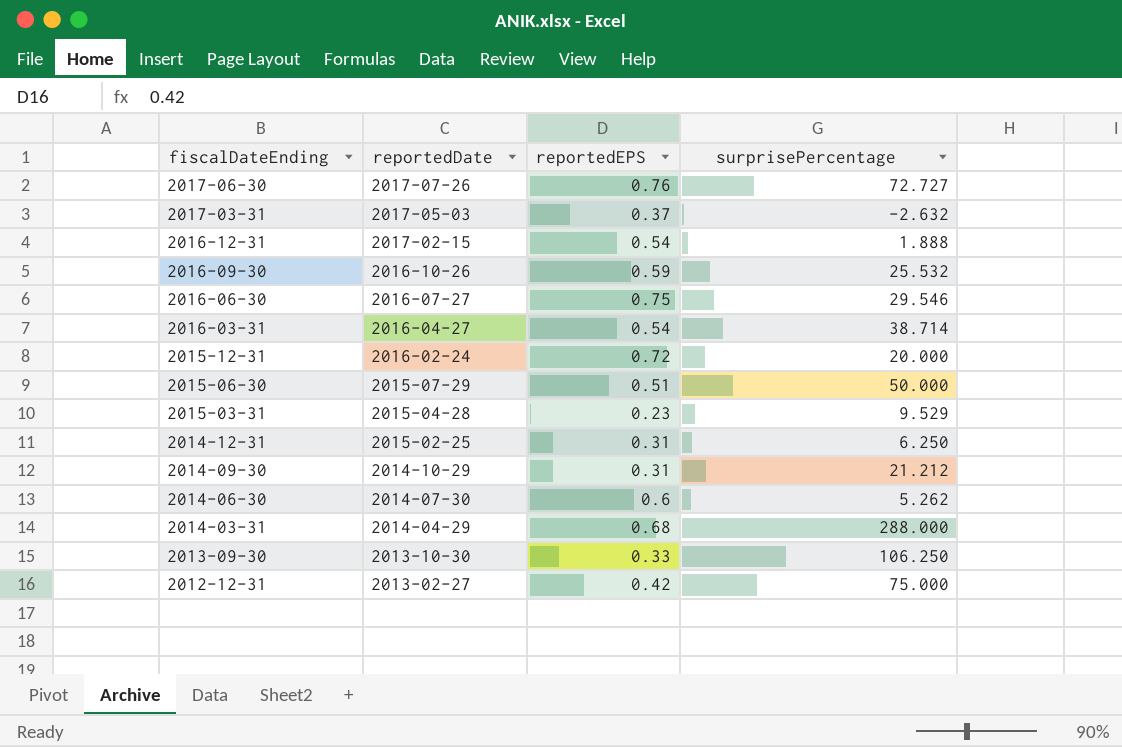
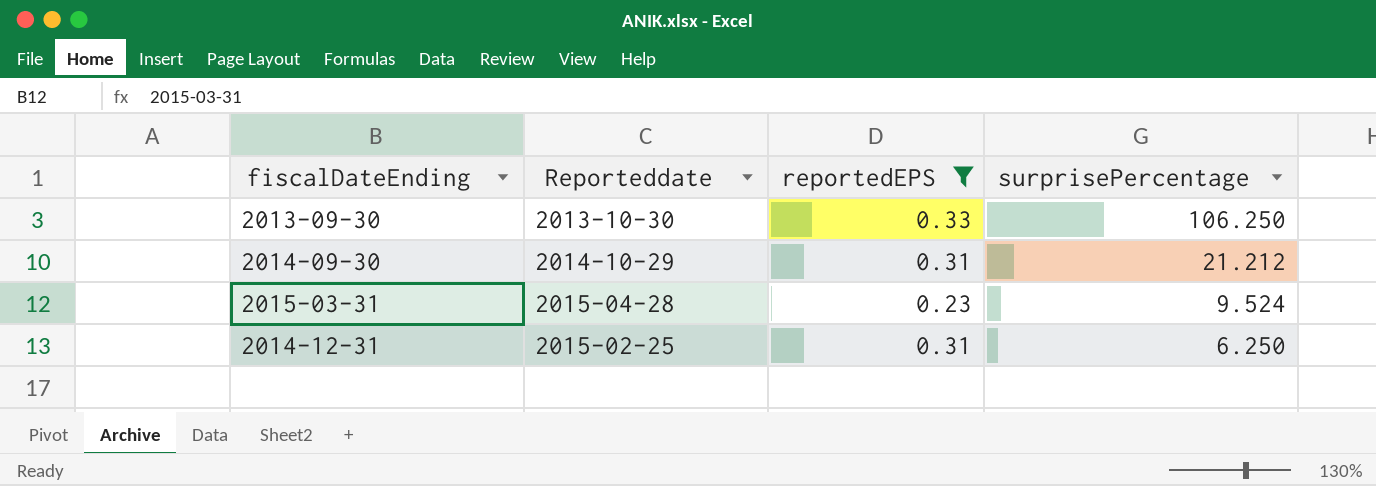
filter: none -> reportedEPS <= 0.33
row order: fiscalDateEnding descending -> surprisePercentage descending
column name: reportedDate -> Reporteddate
2015-03-31 | surprisePercentage: 9.529 -> 9.524

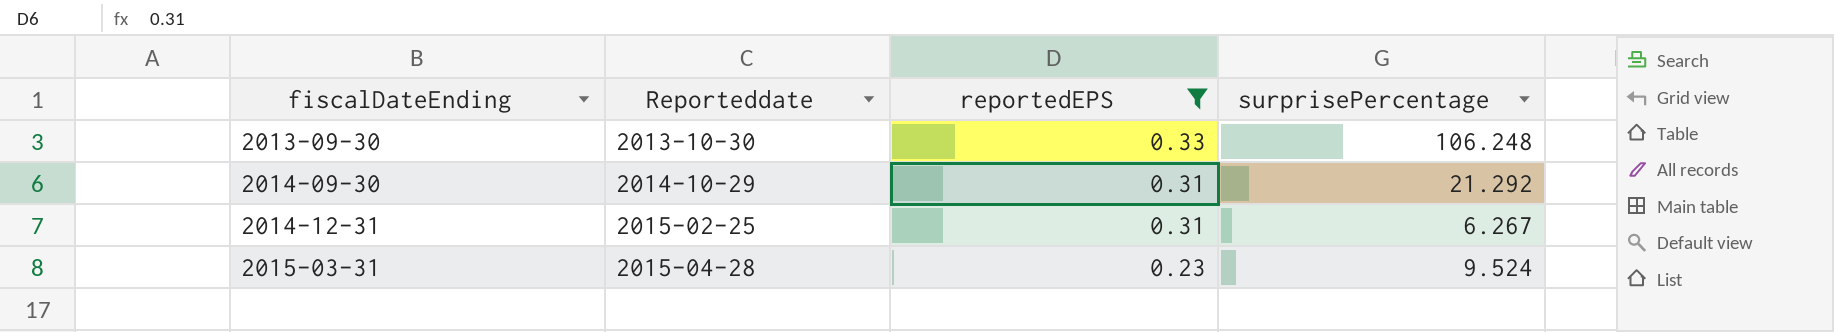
row order: surprisePercentage descending -> fiscalDateEnding ascending
2013-09-30 | surprisePercentage: 106.250 -> 106.248
2014-09-30 | surprisePercentage: 21.212 -> 21.292
2014-12-31 | surprisePercentage: 6.250 -> 6.267

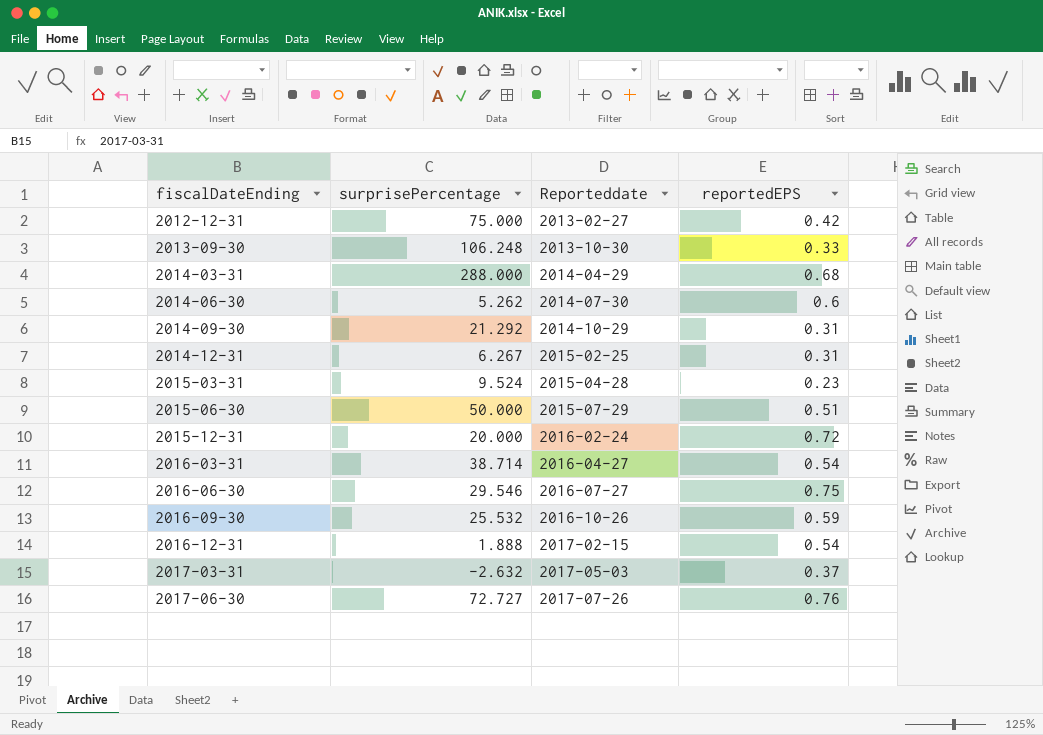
filter: reportedEPS <= 0.33 -> none
column surprisePercentage | position: 4 -> 2

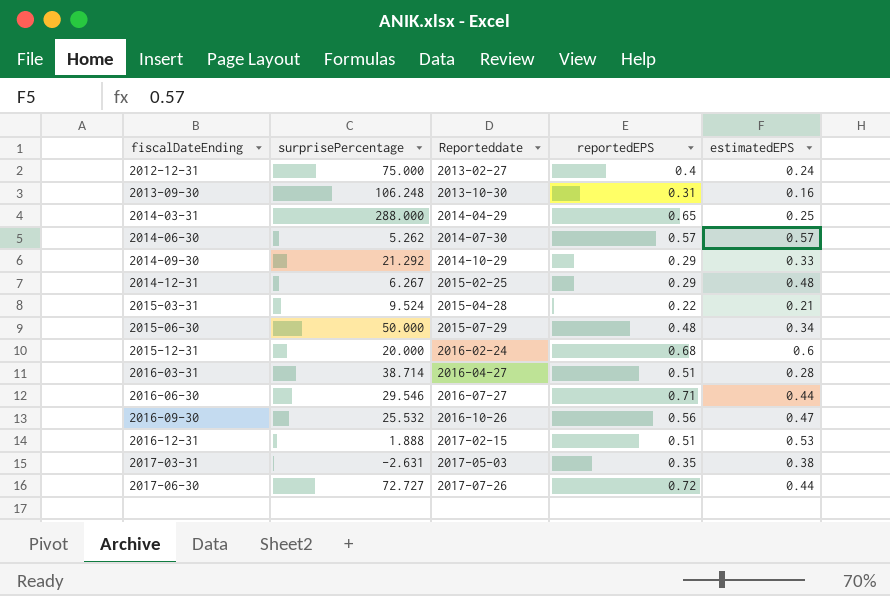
column estimatedEPS | position: none -> 5
2012-12-31 | reportedEPS: 0.42 -> 0.4
2013-09-30 | reportedEPS: 0.33 -> 0.31
2014-03-31 | reportedEPS: 0.68 -> 0.65
2014-06-30 | reportedEPS: 0.6 -> 0.57
2014-09-30 | reportedEPS: 0.31 -> 0.29
2014-12-31 | reportedEPS: 0.31 -> 0.29
2015-03-31 | reportedEPS: 0.23 -> 0.22
2015-06-30 | reportedEPS: 0.51 -> 0.48
2015-12-31 | reportedEPS: 0.72 -> 0.68
2016-03-31 | reportedEPS: 0.54 -> 0.51
2016-06-30 | reportedEPS: 0.75 -> 0.71
2016-09-30 | reportedEPS: 0.59 -> 0.56
2016-12-31 | reportedEPS: 0.54 -> 0.51
2017-03-31 | surprisePercentage: -2.632 -> -2.631
2017-03-31 | reportedEPS: 0.37 -> 0.35
2017-06-30 | reportedEPS: 0.76 -> 0.72

